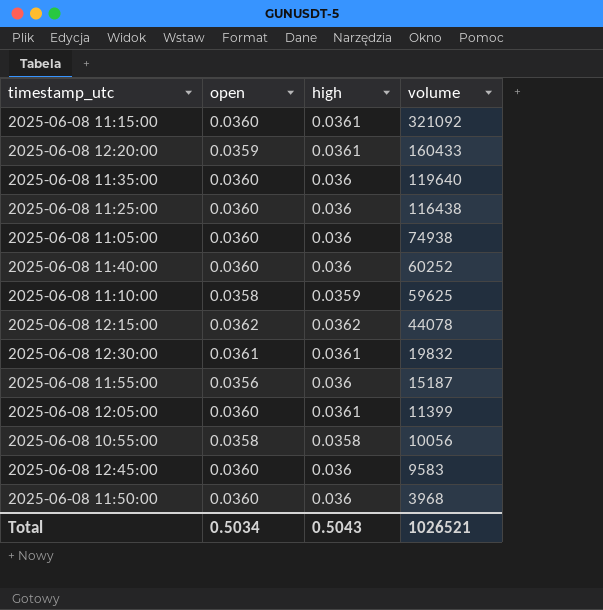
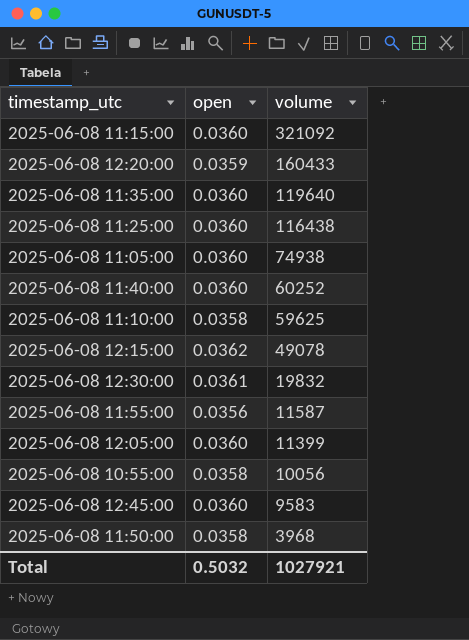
column high | position: 3 -> none
2025-06-08 12:15:00 | volume: 44078 -> 49078
2025-06-08 11:55:00 | volume: 15187 -> 11587
2025-06-08 11:50:00 | open: 0.0360 -> 0.0358
Total | open: 0.5034 -> 0.5032
Total | volume: 1026521 -> 1027921

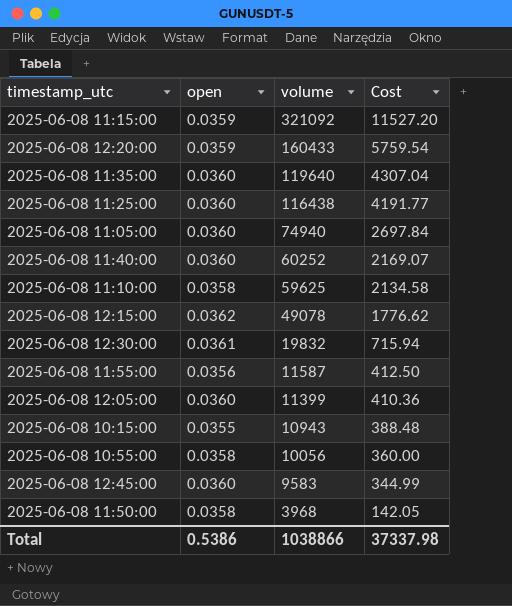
column Cost | formula: none -> [open] * [volume]
2025-06-08 11:15:00 | open: 0.0360 -> 0.0359
2025-06-08 11:05:00 | volume: 74938 -> 74940
row 2025-06-08 10:15:00: none -> 0.0355 | 10943 | 388.48
Total | open: 0.5032 -> 0.5386
Total | volume: 1027921 -> 1038866

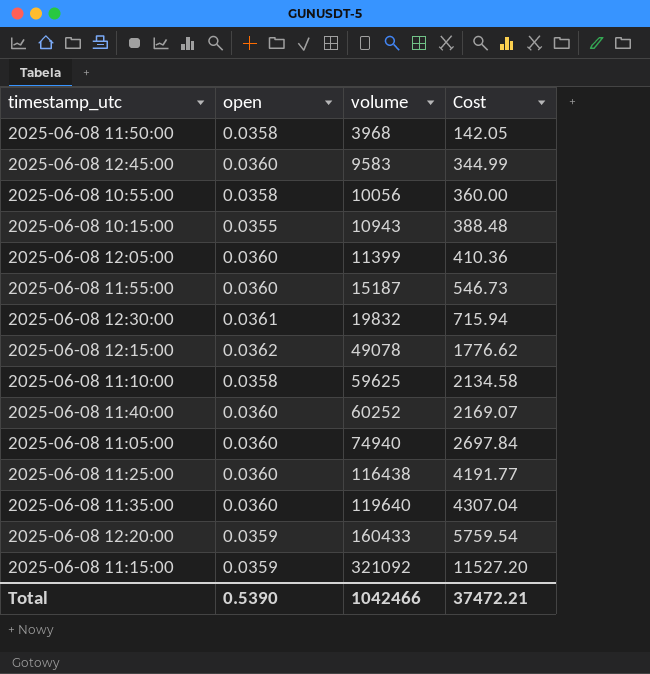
row order: volume descending -> volume ascending
2025-06-08 11:55:00 | open: 0.0356 -> 0.0360
2025-06-08 11:55:00 | volume: 11587 -> 15187
2025-06-08 11:55:00 | Cost: 412.50 -> 546.73
Total | open: 0.5386 -> 0.5390
Total | volume: 1038866 -> 1042466
Total | Cost: 37337.98 -> 37472.21

